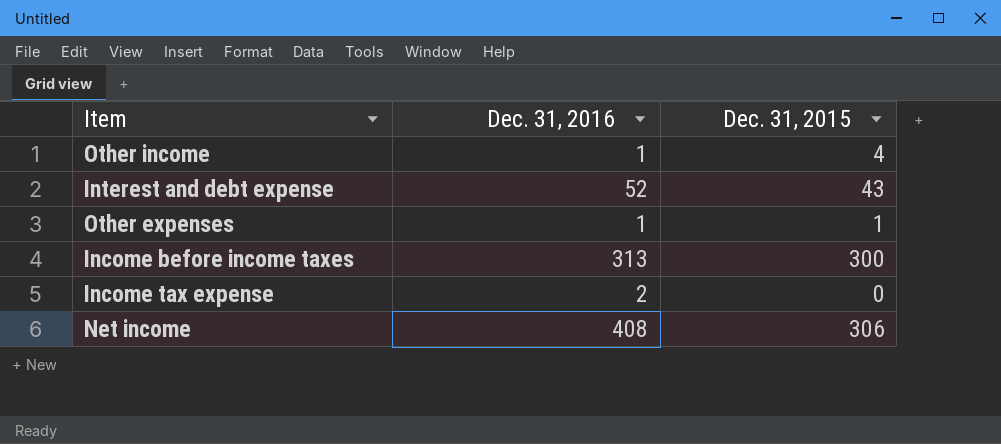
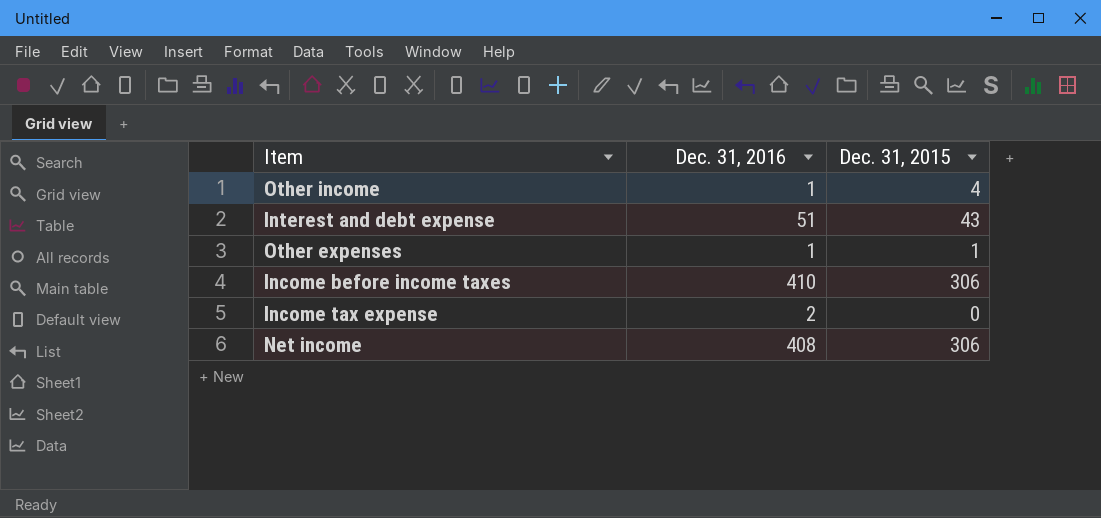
Interest and debt expense | Dec. 31, 2016: 52 -> 51
Income before income taxes | Dec. 31, 2016: 313 -> 410
Income before income taxes | Dec. 31, 2015: 300 -> 306

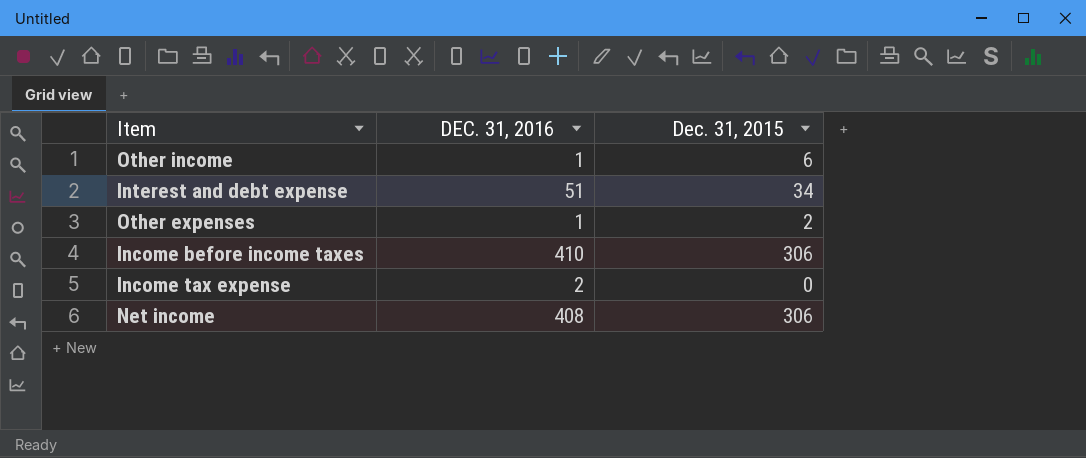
column name: Dec. 31, 2016 -> DEC. 31, 2016
Other income | Dec. 31, 2015: 4 -> 6
Interest and debt expense | Dec. 31, 2015: 43 -> 34
Other expenses | Dec. 31, 2015: 1 -> 2

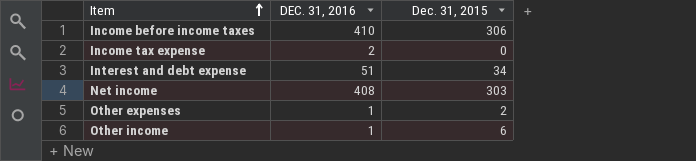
row order: none -> Item ascending
Net income | Dec. 31, 2015: 306 -> 303

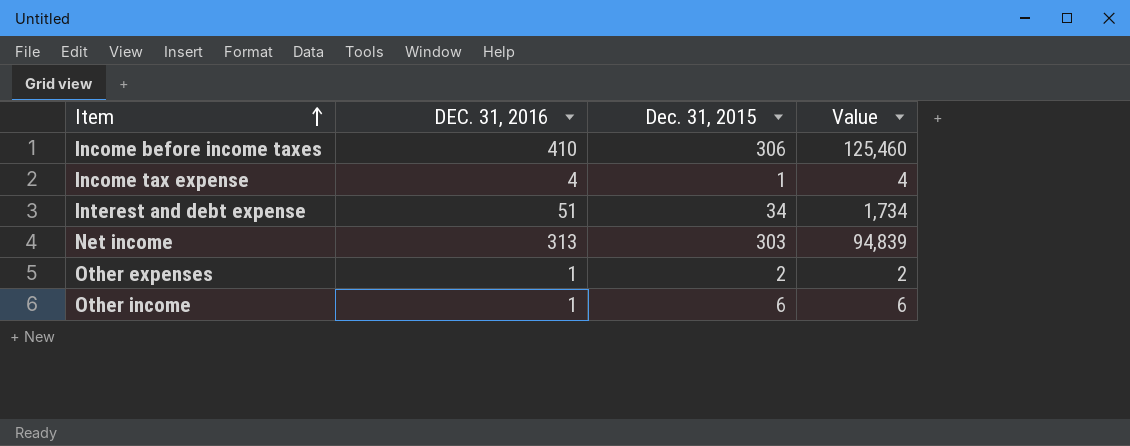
column Value | formula: none -> [DEC. 31, 2016] * [Dec. 31, 2015]
Income tax expense | DEC. 31, 2016: 2 -> 4
Income tax expense | Dec. 31, 2015: 0 -> 1
Net income | DEC. 31, 2016: 408 -> 313

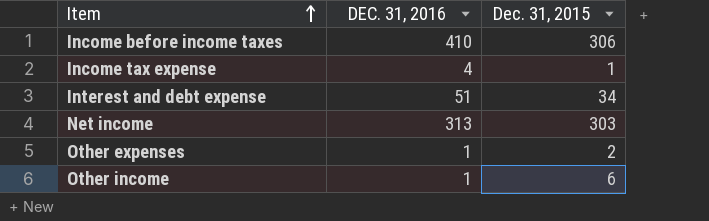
column Value | formula: [DEC. 31, 2016] * [Dec. 31, 2015] -> none

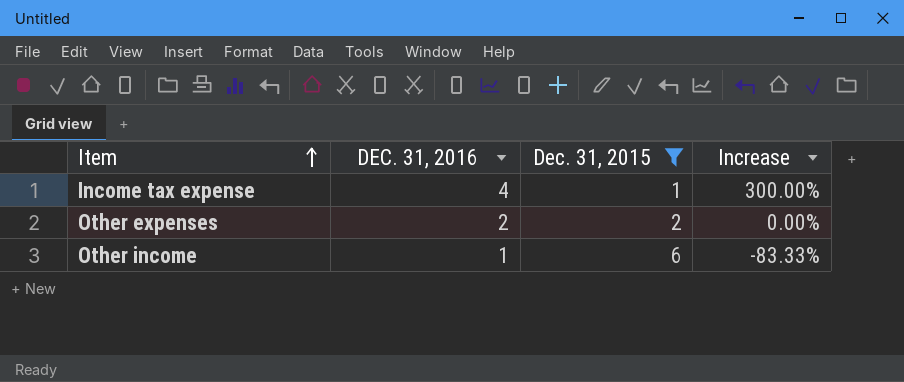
filter: none -> Dec. 31, 2015 <= 6
column Increase | formula: none -> ([DEC. 31, 2016] - [Dec. 31, 2015]) / [Dec. 31, 2015]
Other expenses | DEC. 31, 2016: 1 -> 2

